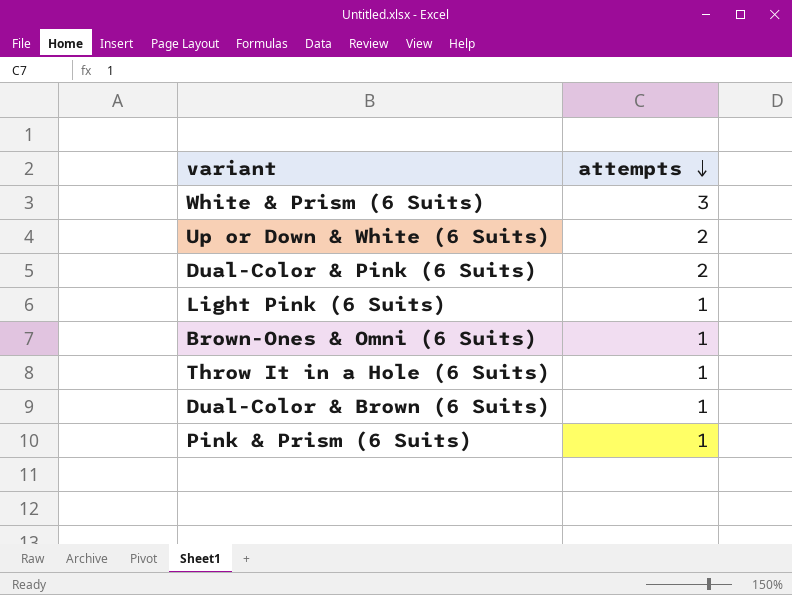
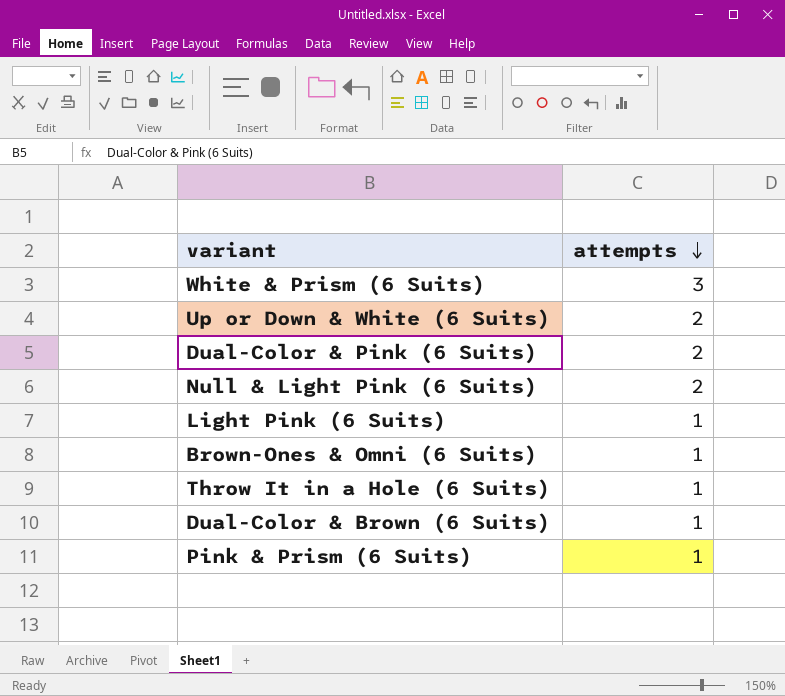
row Null & Light Pink (6 Suits): none -> 2

